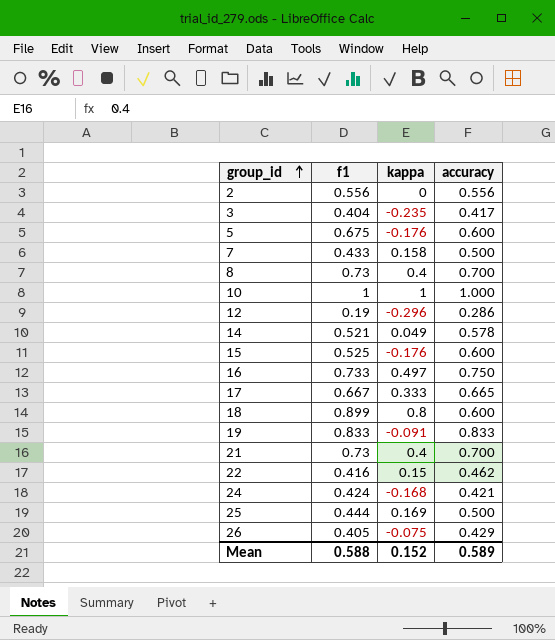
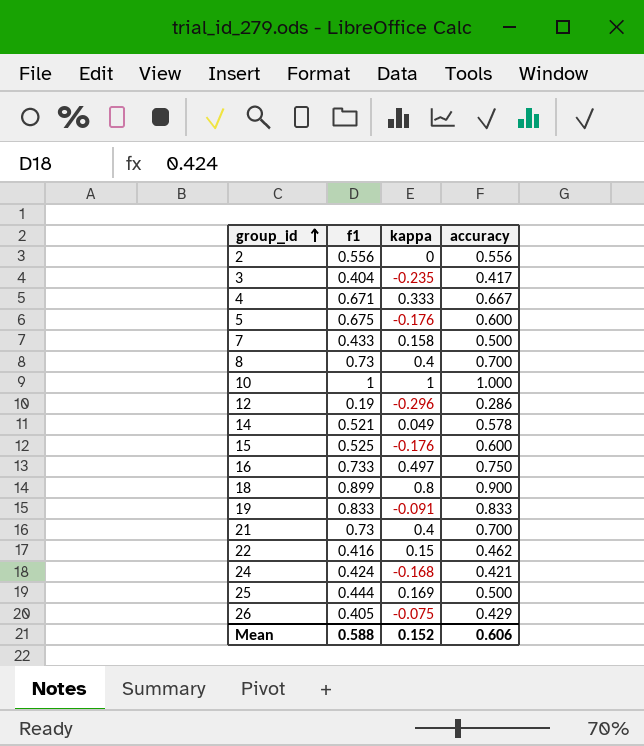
row 17: 0.667 | 0.333 | 0.665 -> none
row 4: none -> 0.671 | 0.333 | 0.667
18 | accuracy: 0.600 -> 0.900
Mean | accuracy: 0.589 -> 0.606

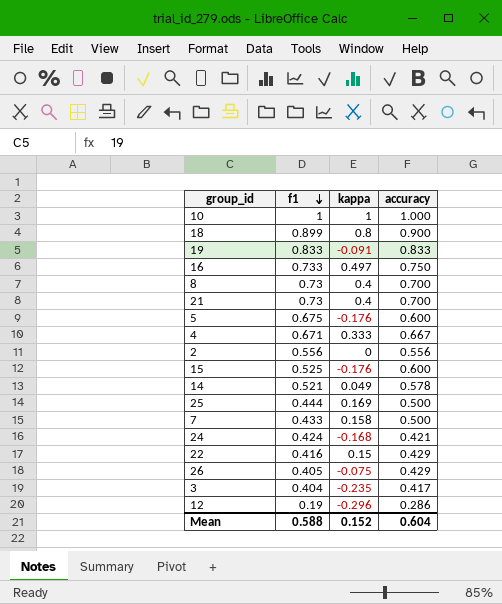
row order: group_id ascending -> f1 descending
22 | accuracy: 0.462 -> 0.429
Mean | accuracy: 0.606 -> 0.604

